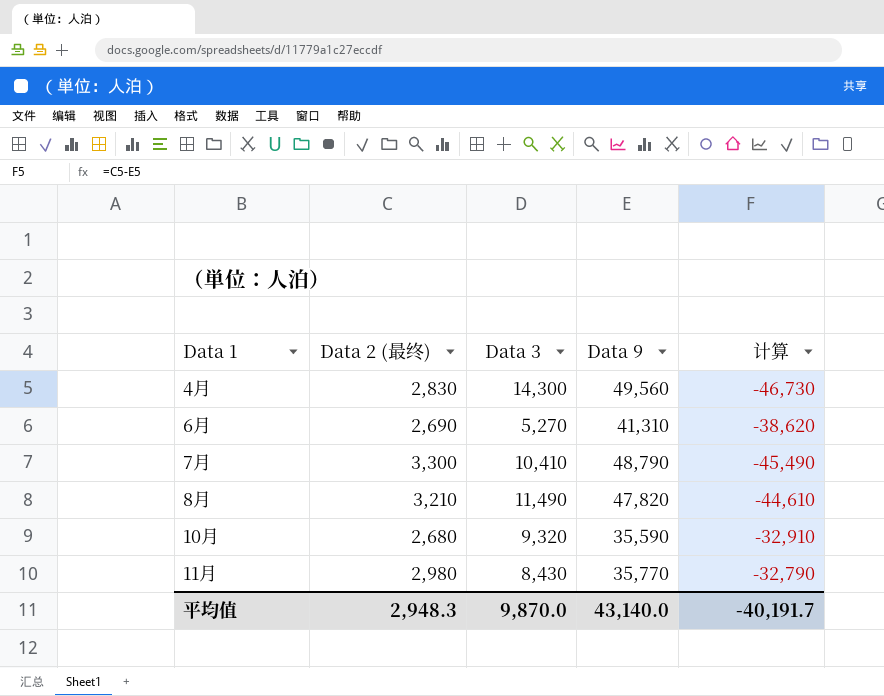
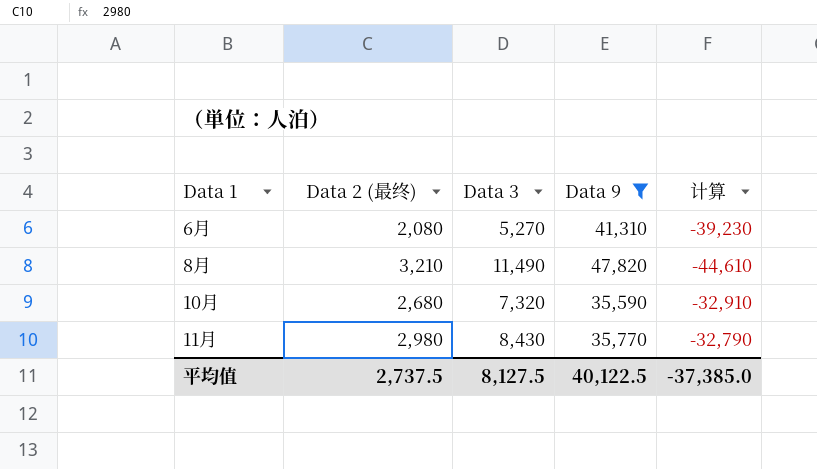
filter: none -> Data 9 <= 47,820
6月 | Data 2 (最终): 2,690 -> 2,080
6月 | 计算: -38,620 -> -39,230
10月 | Data 3: 9,320 -> 7,320
平均值 | Data 2 (最终): 2,948.3 -> 2,737.5
平均值 | Data 3: 9,870.0 -> 8,127.5
平均值 | Data 9: 43,140.0 -> 40,122.5
平均值 | 计算: -40,191.7 -> -37,385.0

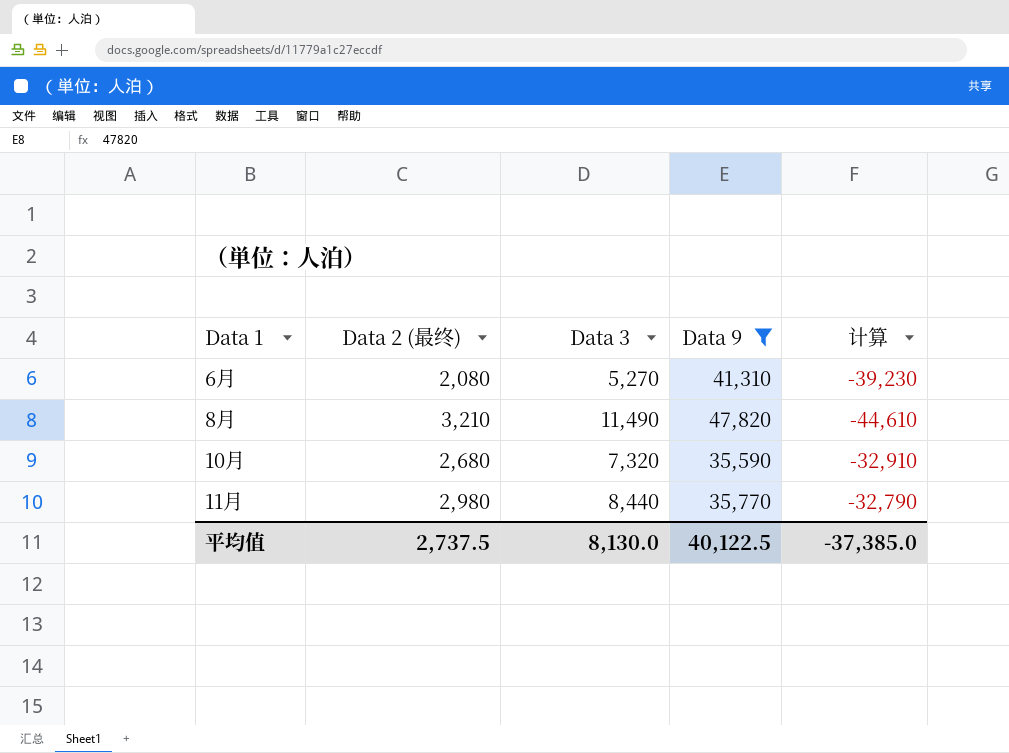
11月 | Data 3: 8,430 -> 8,440
平均值 | Data 3: 8,127.5 -> 8,130.0

